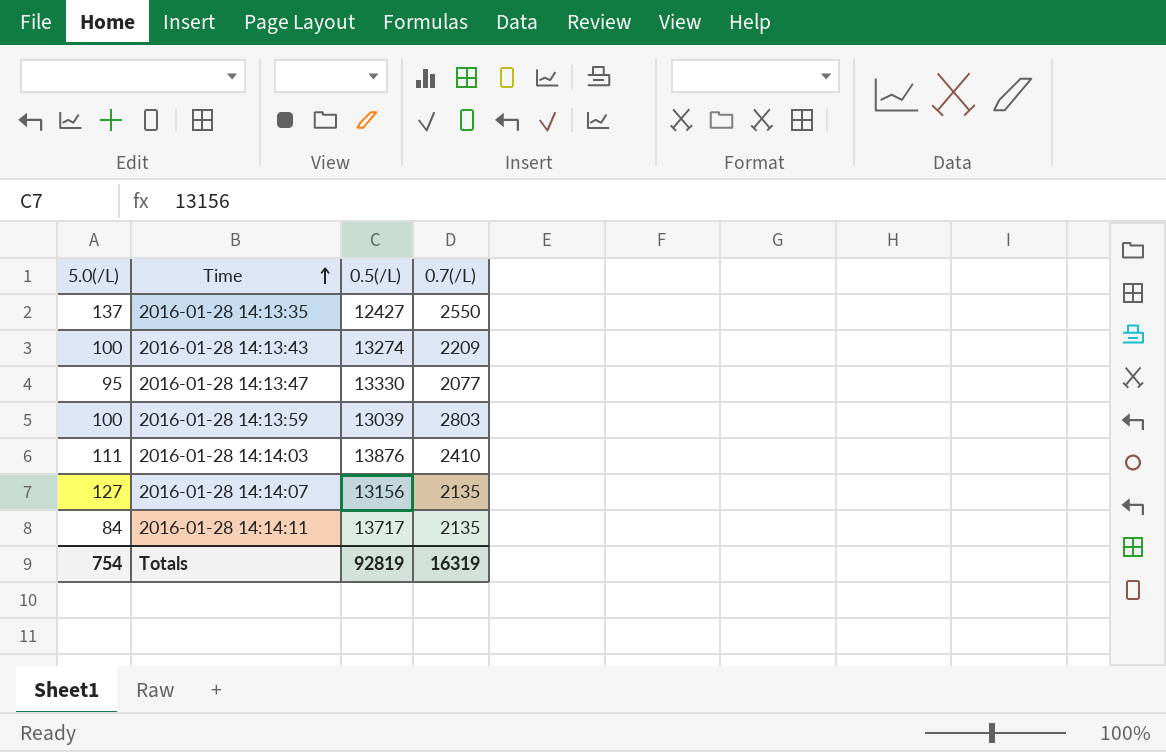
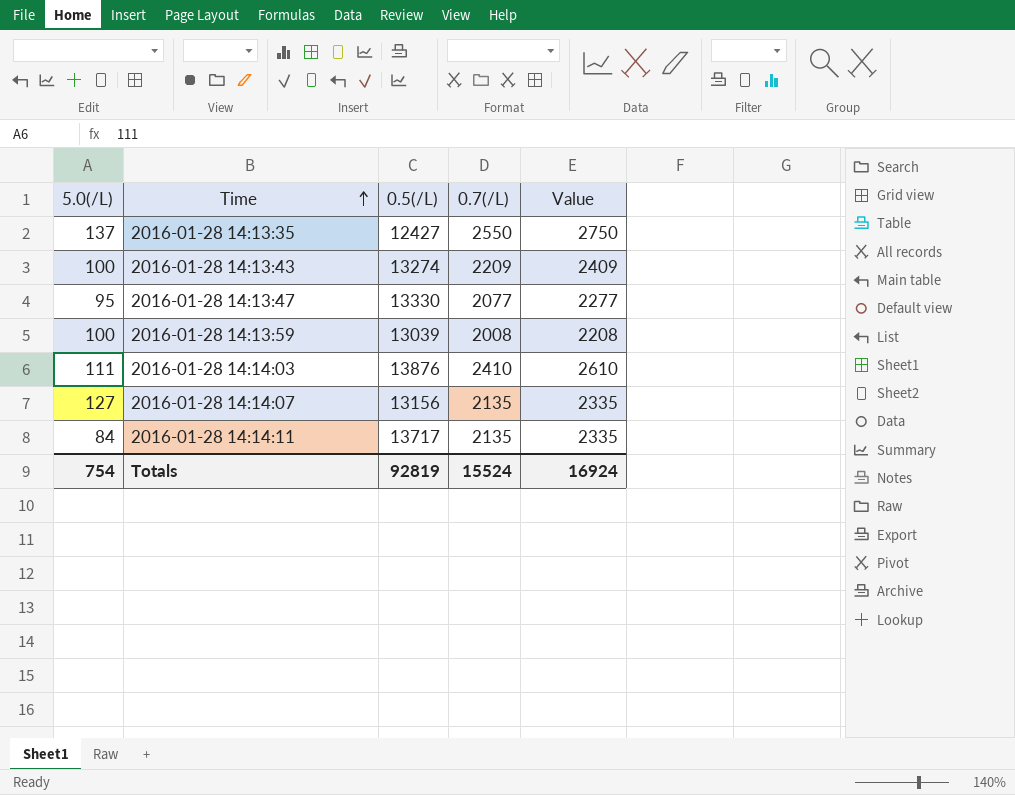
column Value | formula: none -> [0.7(/L)] + 200
2016-01-28 14:13:59 | 0.7(/L): 2803 -> 2008
Totals | 0.7(/L): 16319 -> 15524

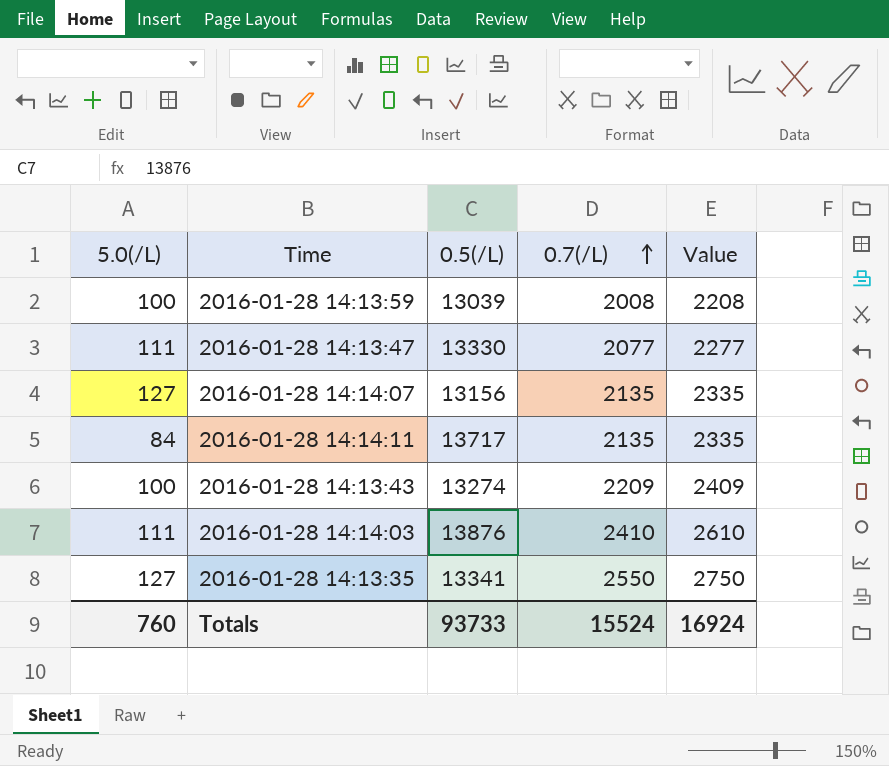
row order: Time ascending -> 0.7(/L) ascending
2016-01-28 14:13:47 | 5.0(/L): 95 -> 111
2016-01-28 14:13:35 | 5.0(/L): 137 -> 127
2016-01-28 14:13:35 | 0.5(/L): 12427 -> 13341
Totals | 5.0(/L): 754 -> 760
Totals | 0.5(/L): 92819 -> 93733

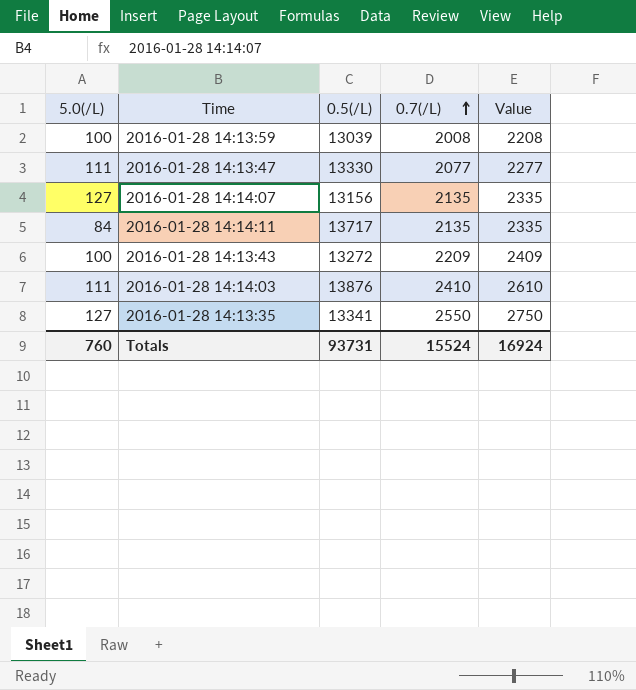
2016-01-28 14:13:43 | 0.5(/L): 13274 -> 13272
Totals | 0.5(/L): 93733 -> 93731

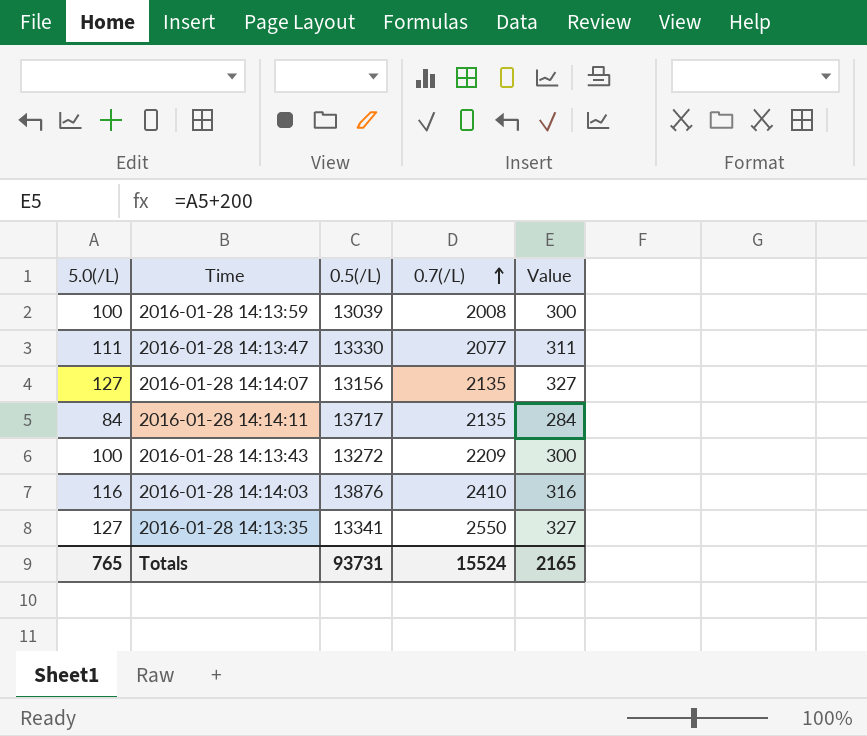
column Value | formula: [0.7(/L)] + 200 -> [5.0(/L)] + 200
2016-01-28 14:14:03 | 5.0(/L): 111 -> 116
Totals | 5.0(/L): 760 -> 765
Totals | Value: 16924 -> 2165

